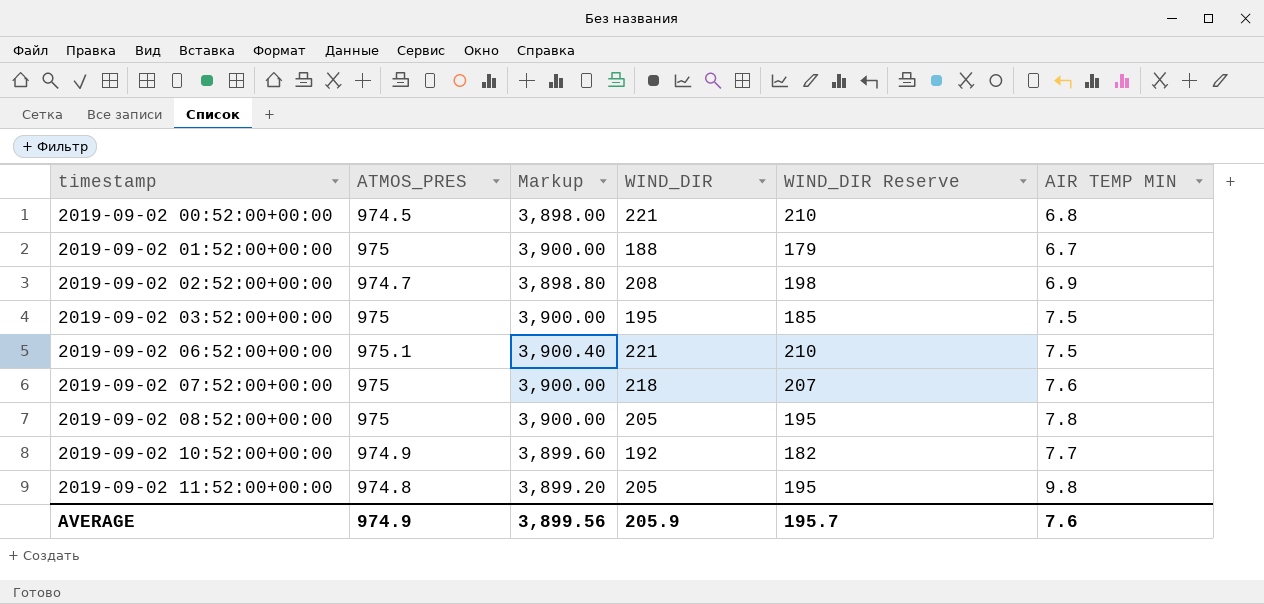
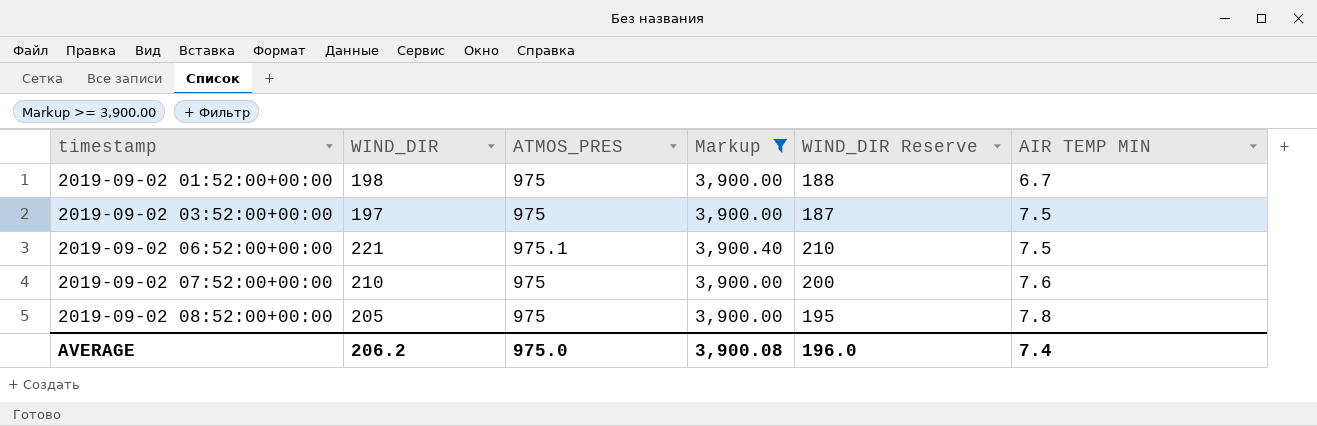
filter: none -> Markup >= 3,900.00
column WIND_DIR | position: 4 -> 2
2019-09-02 01:52:00+00:00 | WIND_DIR: 188 -> 198
2019-09-02 01:52:00+00:00 | WIND_DIR Reserve: 179 -> 188
2019-09-02 03:52:00+00:00 | WIND_DIR: 195 -> 197
2019-09-02 03:52:00+00:00 | WIND_DIR Reserve: 185 -> 187
2019-09-02 07:52:00+00:00 | WIND_DIR: 218 -> 210
2019-09-02 07:52:00+00:00 | WIND_DIR Reserve: 207 -> 200
AVERAGE | WIND_DIR: 205.9 -> 206.2
AVERAGE | ATMOS_PRES: 974.9 -> 975.0
AVERAGE | Markup: 3,899.56 -> 3,900.08
AVERAGE | WIND_DIR Reserve: 195.7 -> 196.0
AVERAGE | AIR TEMP MIN: 7.6 -> 7.4

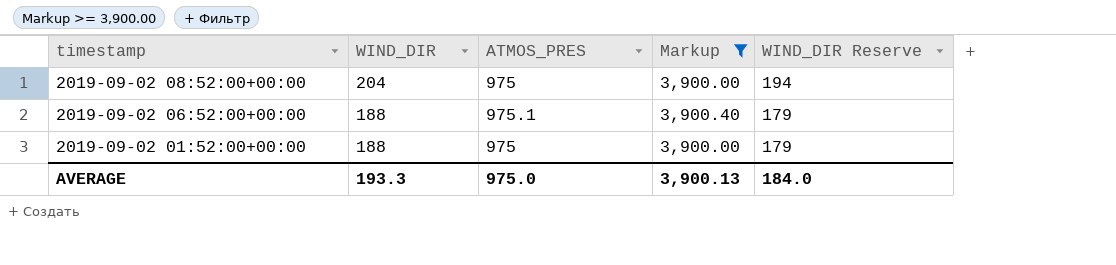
row order: timestamp ascending -> timestamp descending
column AIR TEMP MIN | position: 6 -> none
row 2019-09-02 03:52:00+00:00: 197 | 975 | 3,900.00 | 187 | 7.5 -> none
row 2019-09-02 07:52:00+00:00: 210 | 975 | 3,900.00 | 200 | 7.6 -> none
2019-09-02 08:52:00+00:00 | WIND_DIR: 205 -> 204
2019-09-02 08:52:00+00:00 | WIND_DIR Reserve: 195 -> 194
2019-09-02 06:52:00+00:00 | WIND_DIR: 221 -> 188
2019-09-02 06:52:00+00:00 | WIND_DIR Reserve: 210 -> 179
2019-09-02 01:52:00+00:00 | WIND_DIR: 198 -> 188
2019-09-02 01:52:00+00:00 | WIND_DIR Reserve: 188 -> 179
AVERAGE | WIND_DIR: 206.2 -> 193.3
AVERAGE | Markup: 3,900.08 -> 3,900.13
AVERAGE | WIND_DIR Reserve: 196.0 -> 184.0

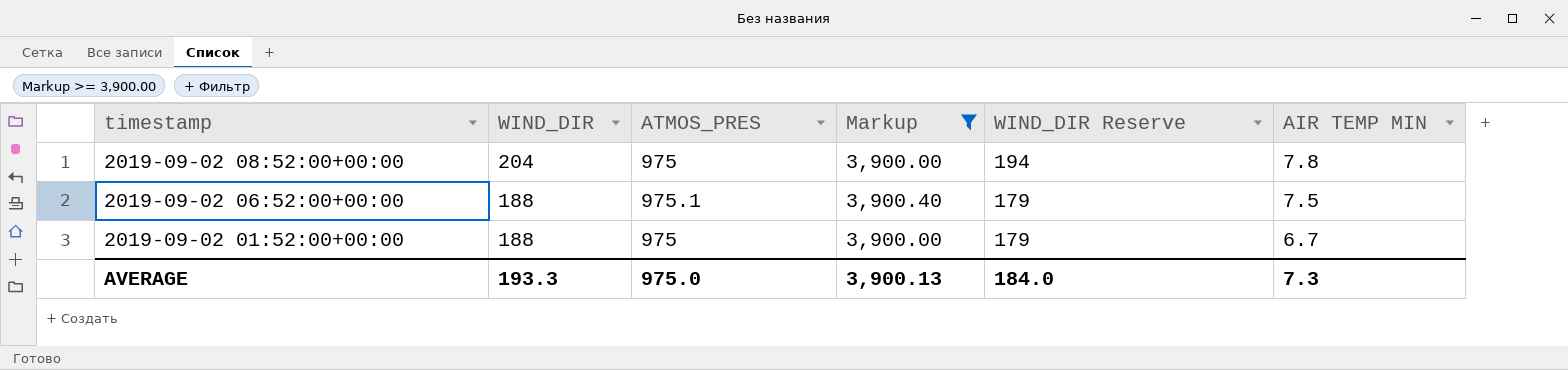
column AIR TEMP MIN | position: none -> 6

